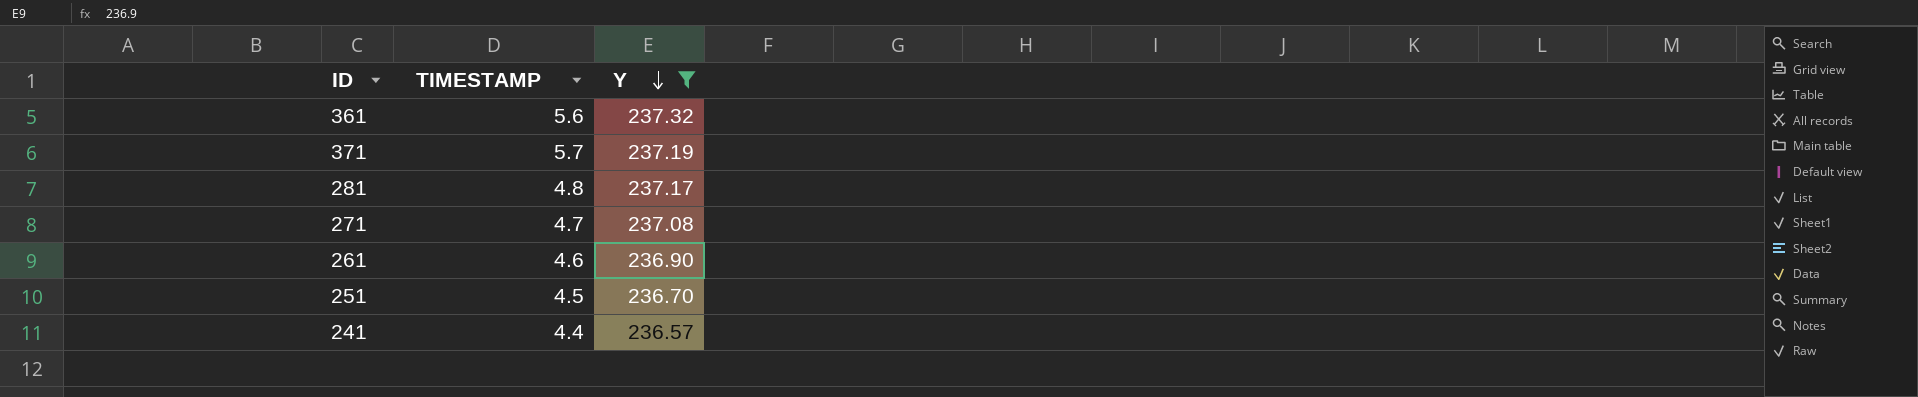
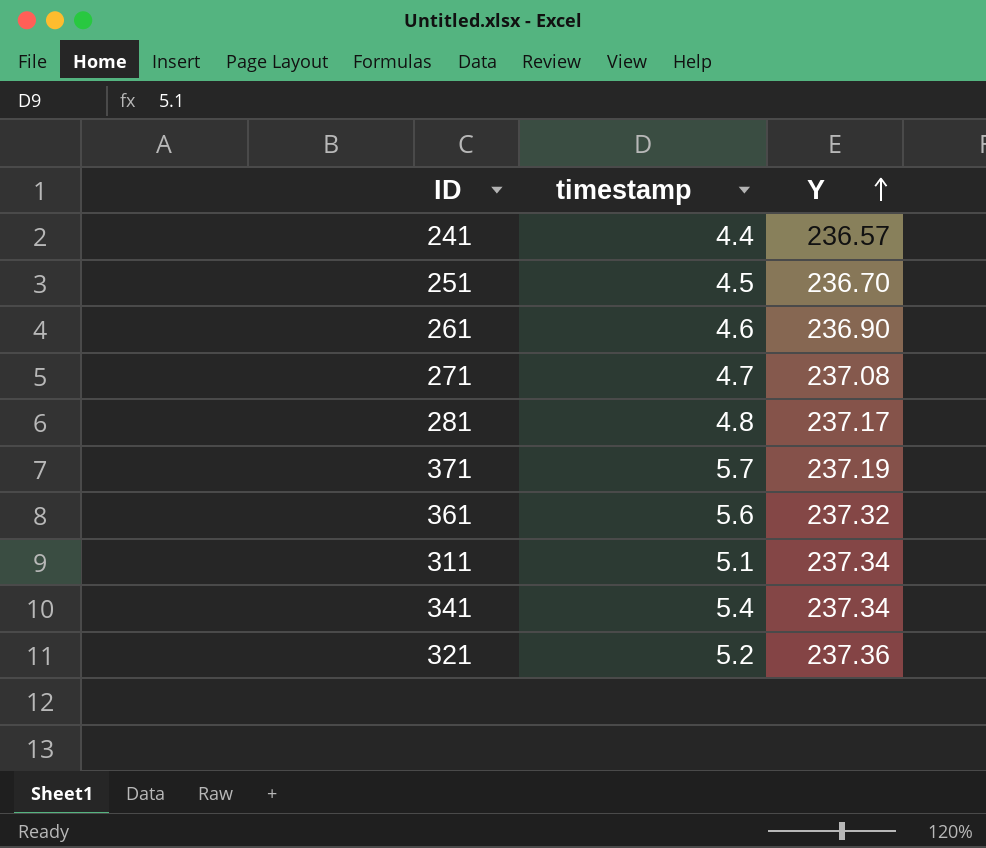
filter: Y <= 237.32 -> none
row order: Y descending -> Y ascending
column name: TIMESTAMP -> timestamp

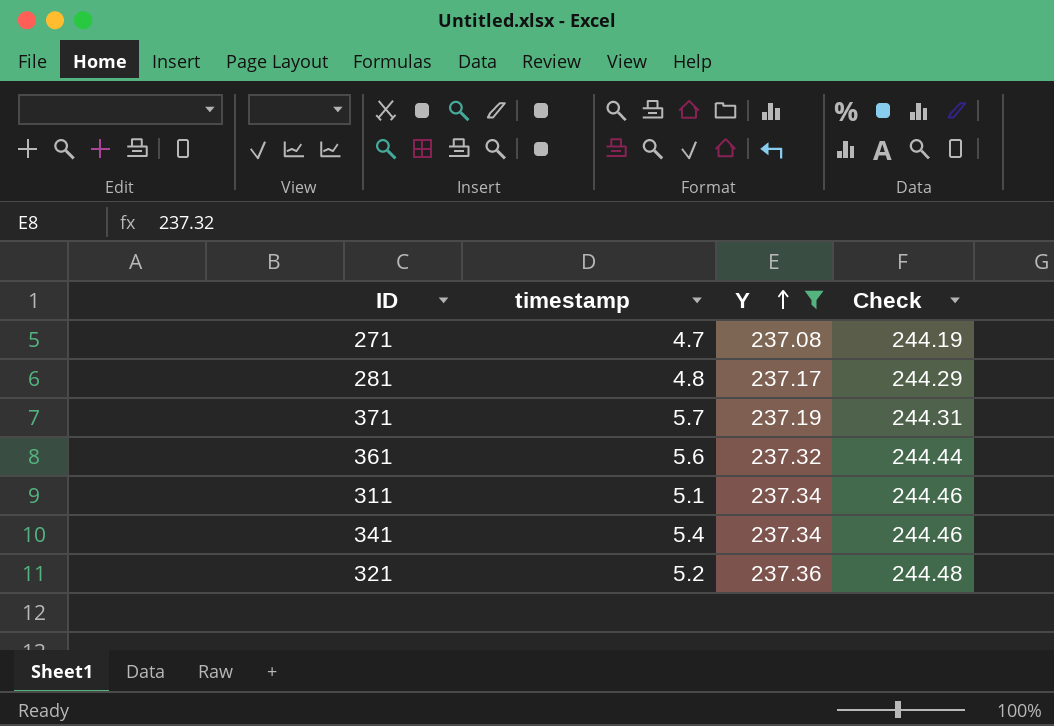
filter: none -> Y >= 237.08
column Check | formula: none -> [Y] * 1.03

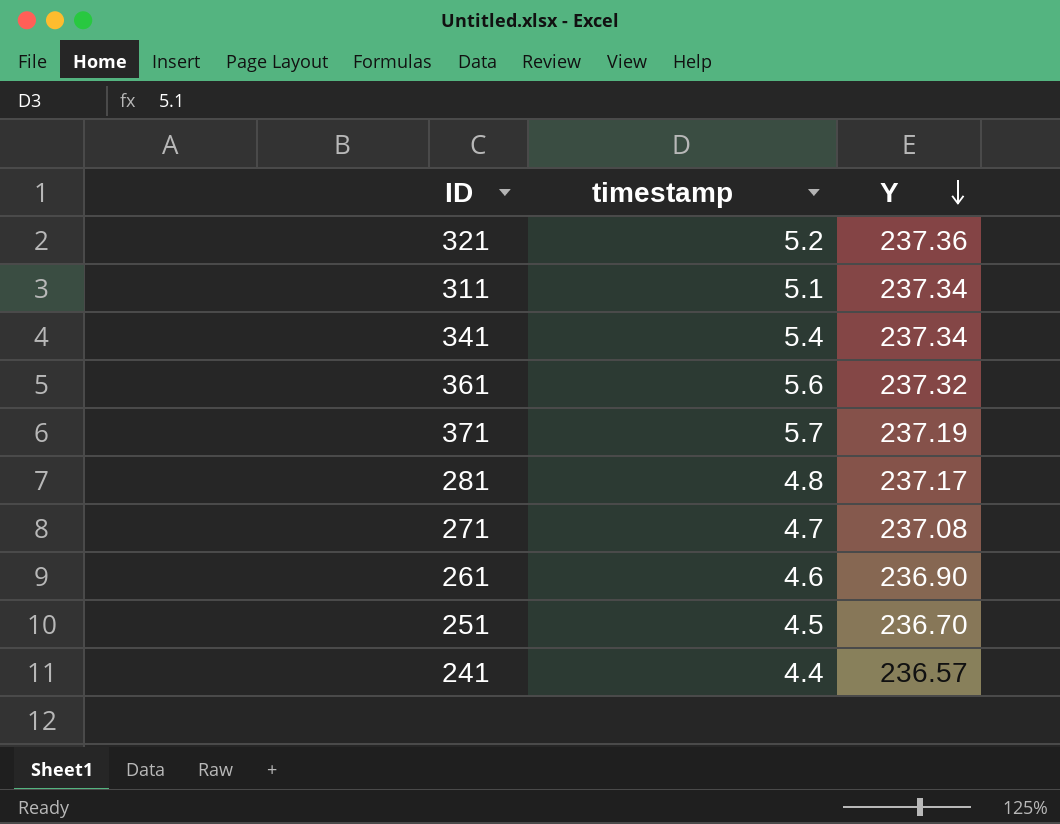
filter: Y >= 237.08 -> none
row order: Y ascending -> Y descending
column Check | formula: [Y] * 1.03 -> none

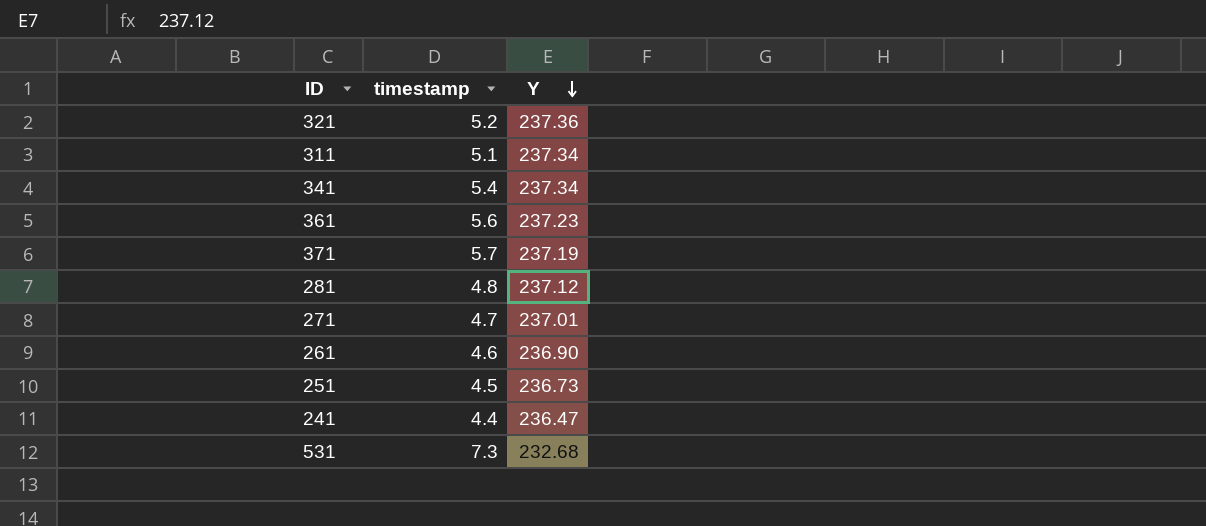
361 | Y: 237.32 -> 237.23
281 | Y: 237.17 -> 237.12
271 | Y: 237.08 -> 237.01
251 | Y: 236.70 -> 236.73
241 | Y: 236.57 -> 236.47
row 531: none -> 7.3 | 232.68

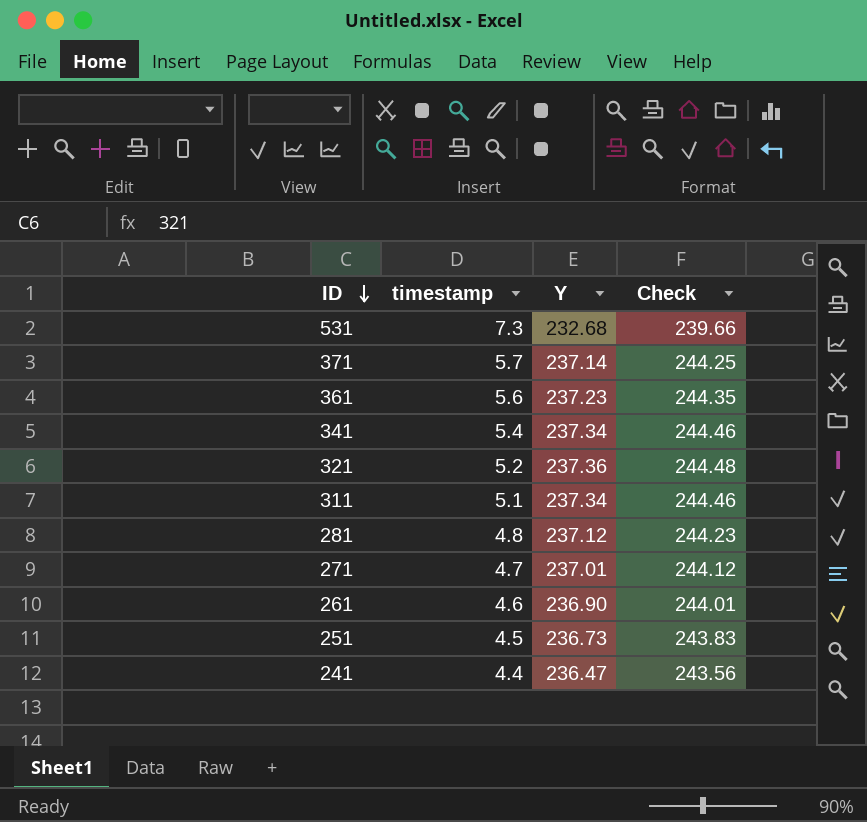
row order: Y descending -> ID descending
column Check | formula: none -> [Y] * 1.03
371 | Y: 237.19 -> 237.14

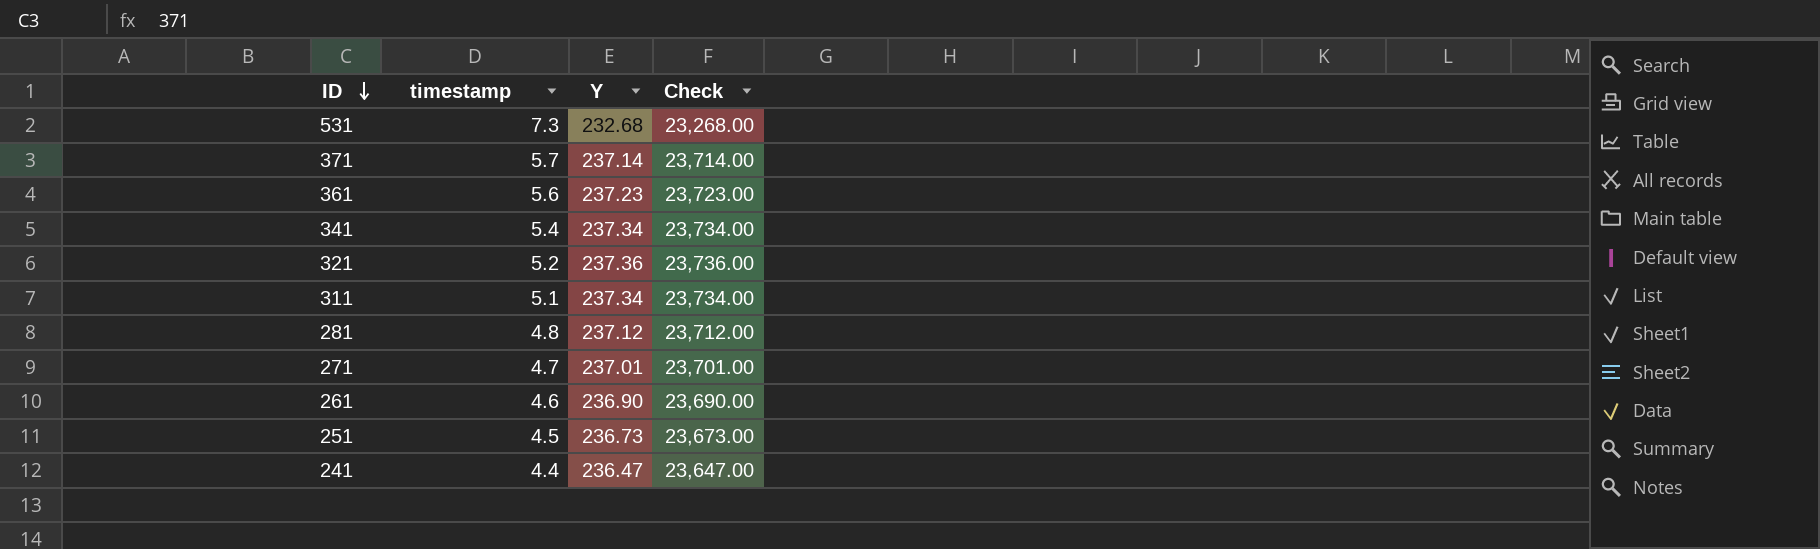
column Check | formula: [Y] * 1.03 -> [Y] * 100

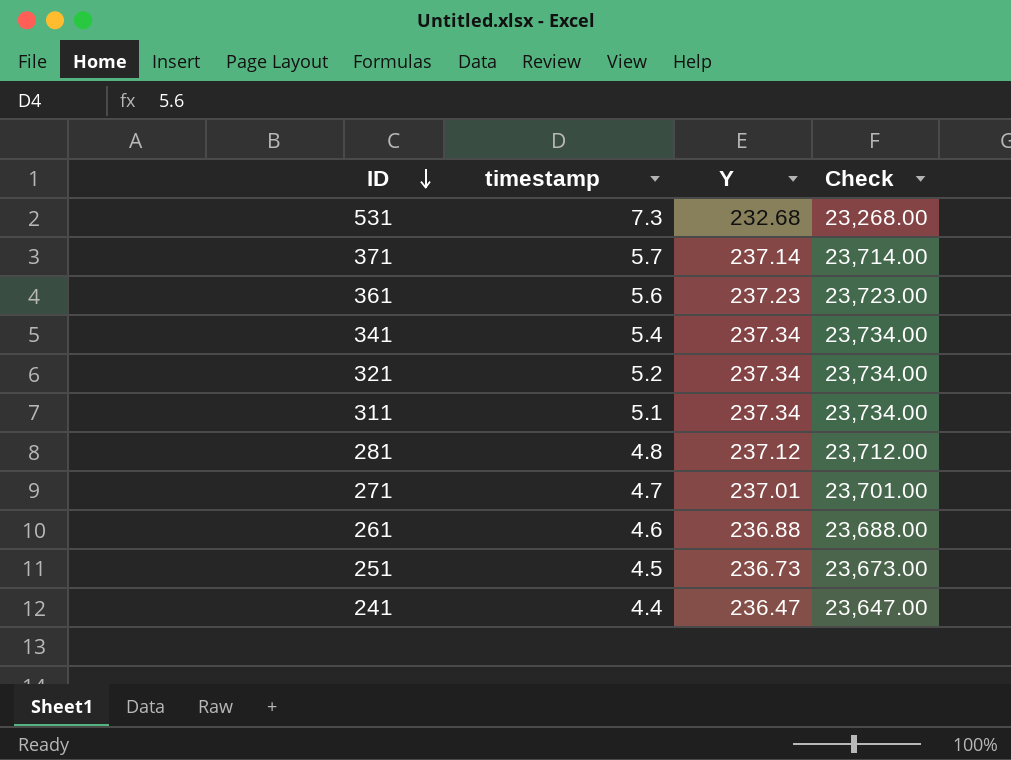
321 | Y: 237.36 -> 237.34
321 | Check: 23,736.00 -> 23,734.00
261 | Y: 236.90 -> 236.88
261 | Check: 23,690.00 -> 23,688.00

